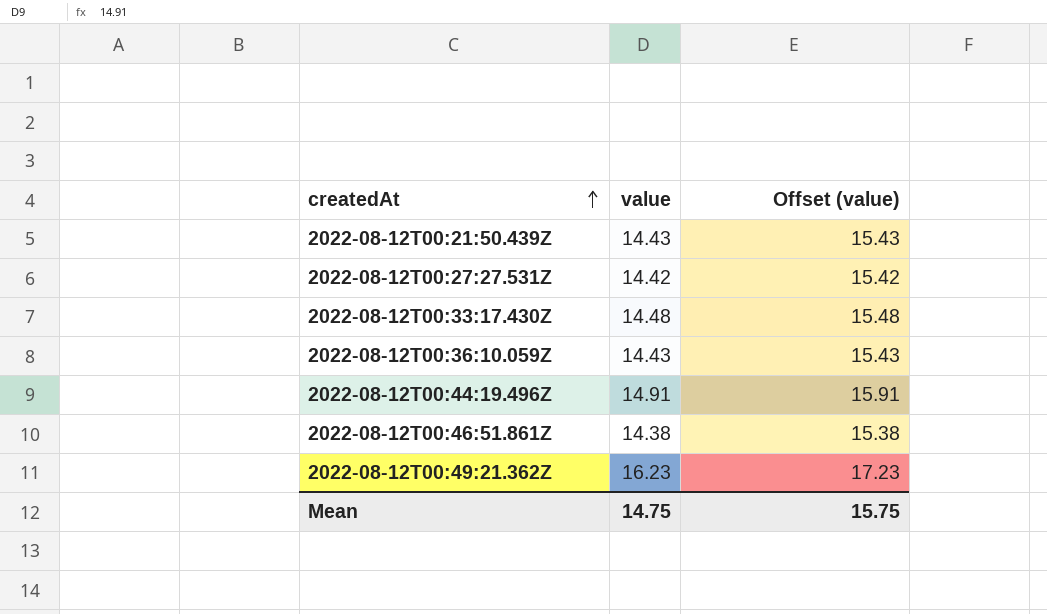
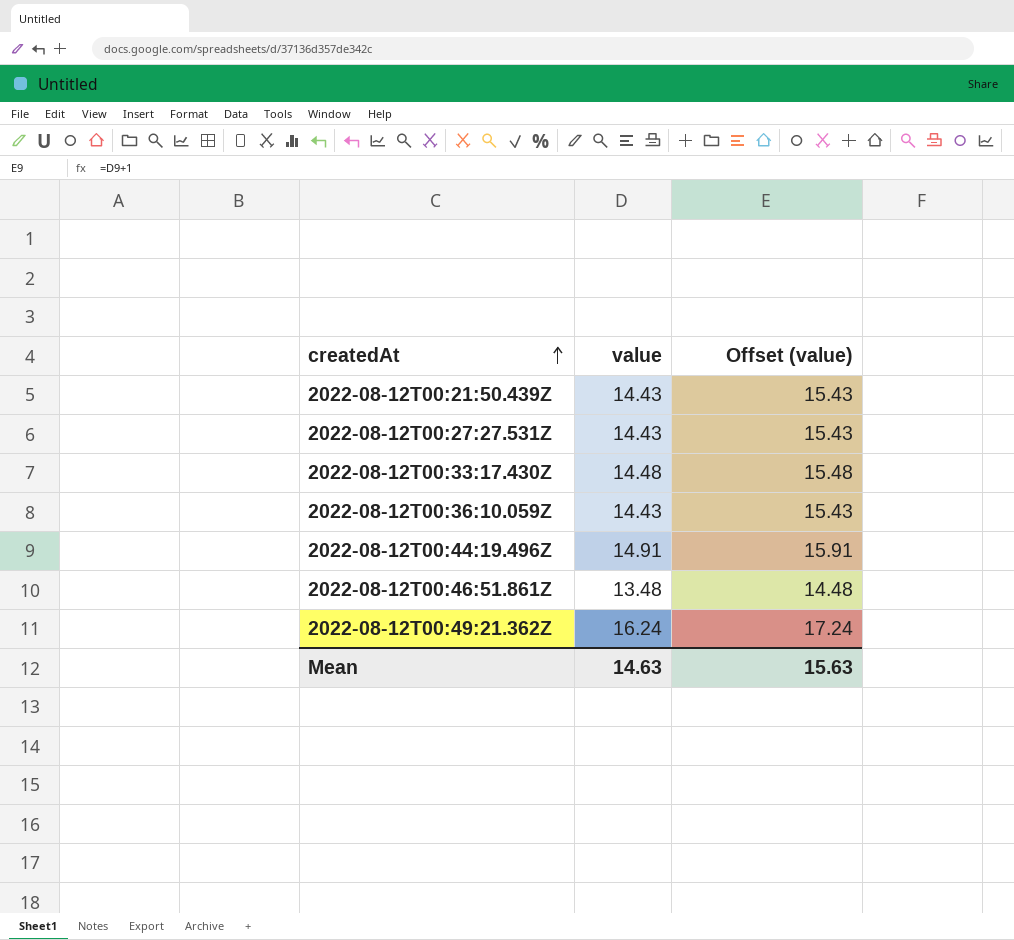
2022-08-12T00:27:27.531Z | value: 14.42 -> 14.43
2022-08-12T00:27:27.531Z | Offset (value): 15.42 -> 15.43
2022-08-12T00:46:51.861Z | value: 14.38 -> 13.48
2022-08-12T00:46:51.861Z | Offset (value): 15.38 -> 14.48
2022-08-12T00:49:21.362Z | value: 16.23 -> 16.24
2022-08-12T00:49:21.362Z | Offset (value): 17.23 -> 17.24
Mean | value: 14.75 -> 14.63
Mean | Offset (value): 15.75 -> 15.63

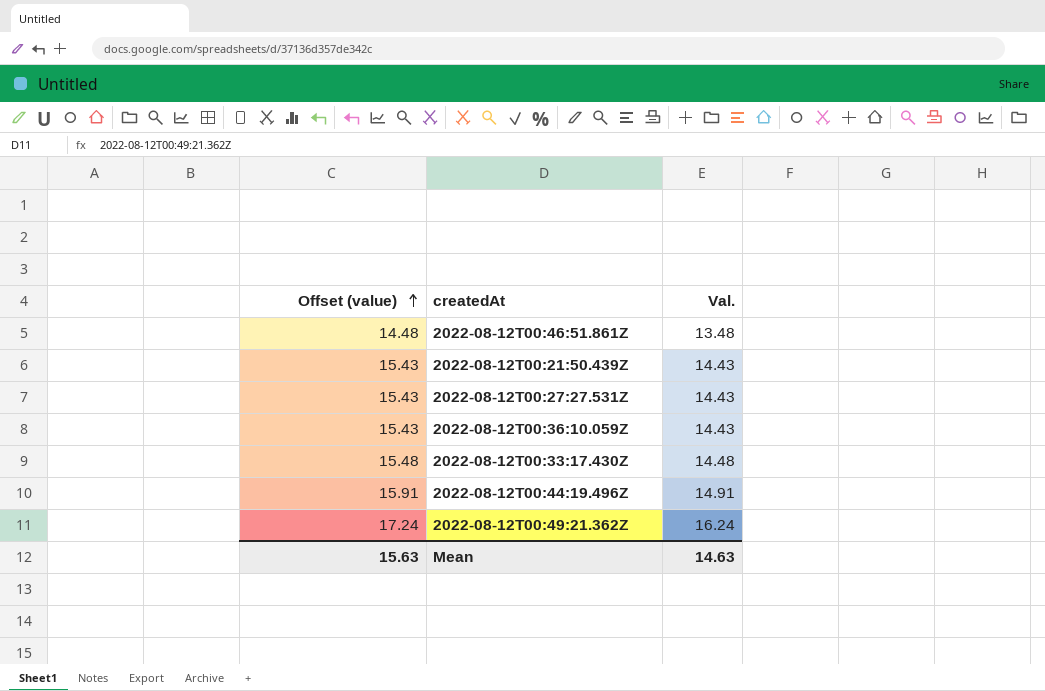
row order: createdAt ascending -> Offset (value) ascending
column Offset (value) | position: 3 -> 1
column name: value -> Val.

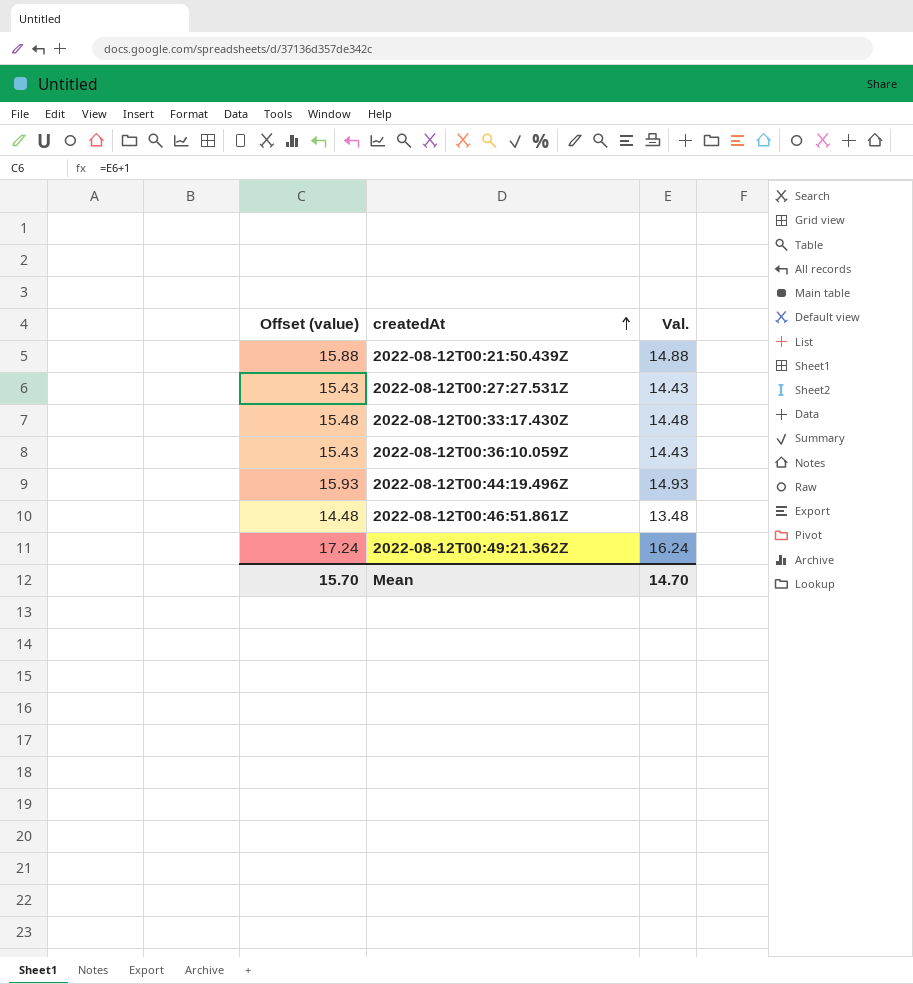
row order: Offset (value) ascending -> createdAt ascending
2022-08-12T00:21:50.439Z | Offset (value): 15.43 -> 15.88
2022-08-12T00:21:50.439Z | Val.: 14.43 -> 14.88
2022-08-12T00:44:19.496Z | Offset (value): 15.91 -> 15.93
2022-08-12T00:44:19.496Z | Val.: 14.91 -> 14.93
Mean | Offset (value): 15.63 -> 15.70
Mean | Val.: 14.63 -> 14.70

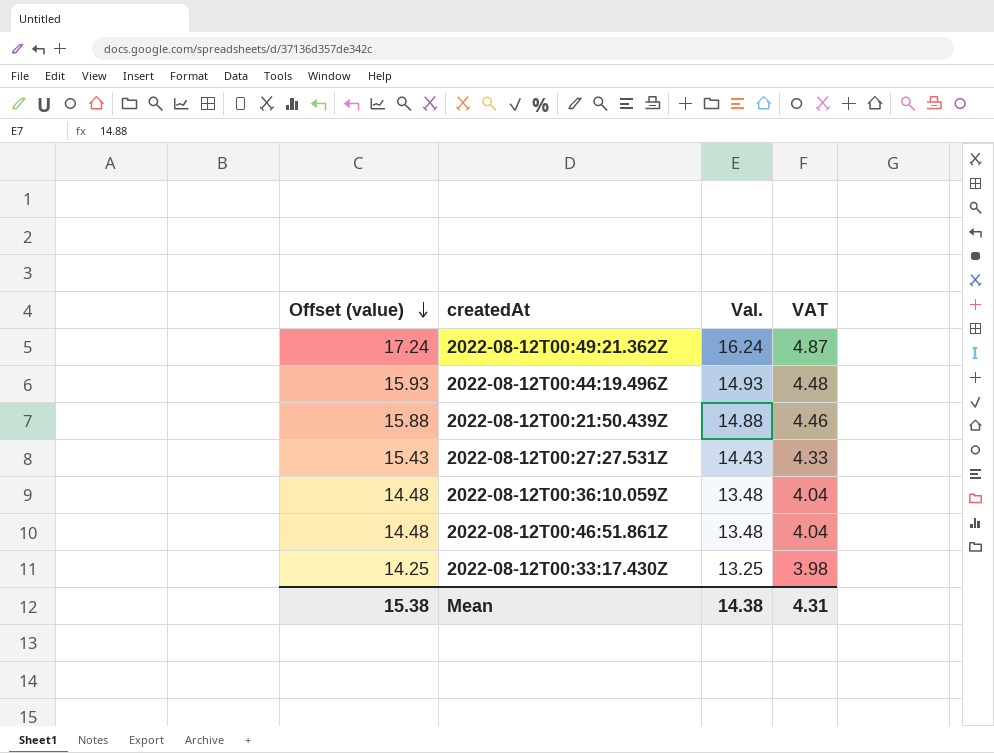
row order: createdAt ascending -> Offset (value) descending
column VAT | formula: none -> [Val.] * 0.3
2022-08-12T00:36:10.059Z | Offset (value): 15.43 -> 14.48
2022-08-12T00:36:10.059Z | Val.: 14.43 -> 13.48
2022-08-12T00:33:17.430Z | Offset (value): 15.48 -> 14.25
2022-08-12T00:33:17.430Z | Val.: 14.48 -> 13.25
Mean | Offset (value): 15.70 -> 15.38
Mean | Val.: 14.70 -> 14.38

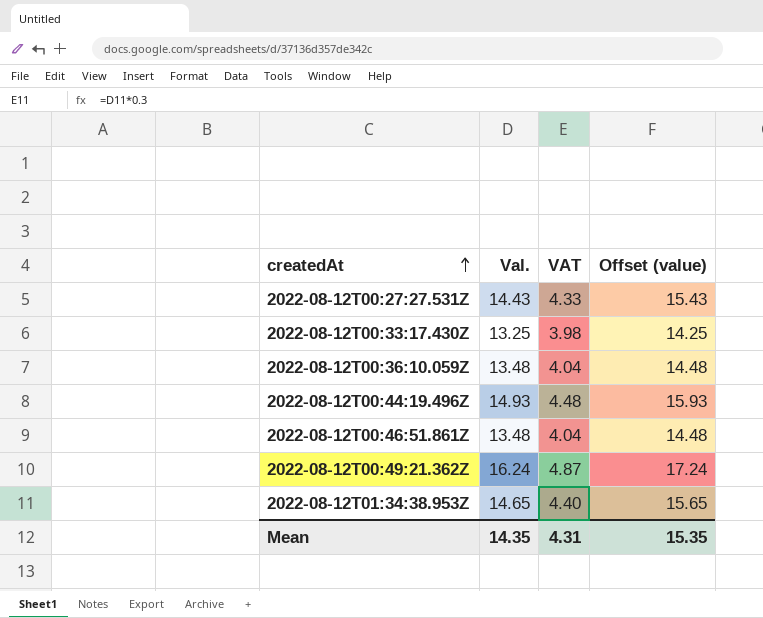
row order: Offset (value) descending -> createdAt ascending
column Offset (value) | position: 1 -> 4
row 2022-08-12T00:21:50.439Z: 15.88 | 14.88 | 4.46 -> none
row 2022-08-12T01:34:38.953Z: none -> 14.65 | 4.40 | 15.65
Mean | Val.: 14.38 -> 14.35
Mean | Offset (value): 15.38 -> 15.35

